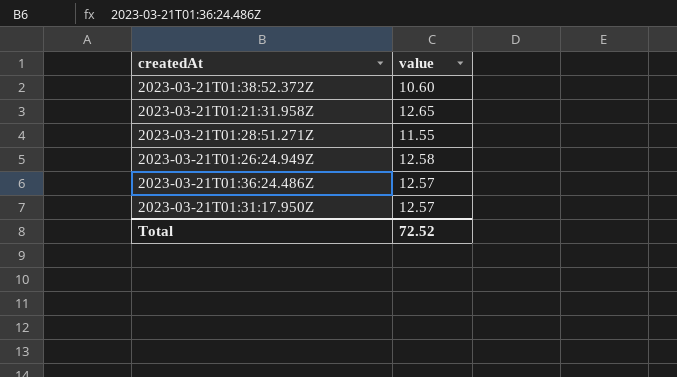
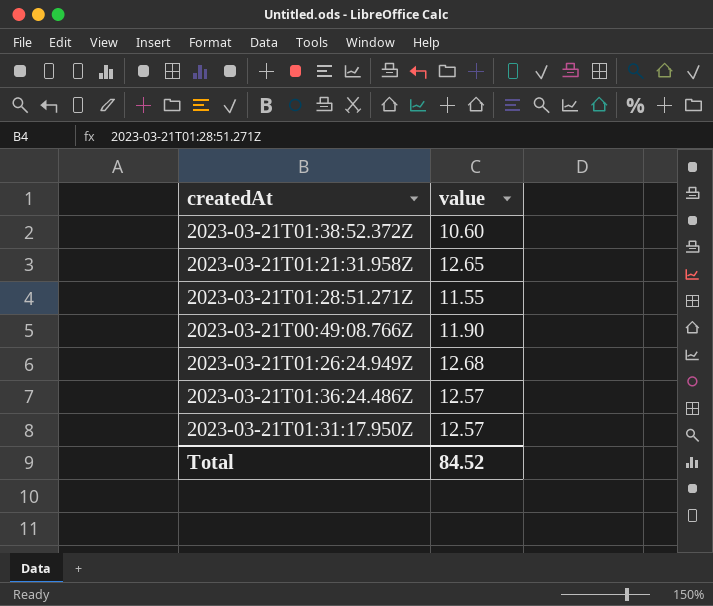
row 2023-03-21T00:49:08.766Z: none -> 11.90
2023-03-21T01:26:24.949Z | value: 12.58 -> 12.68
Total | value: 72.52 -> 84.52

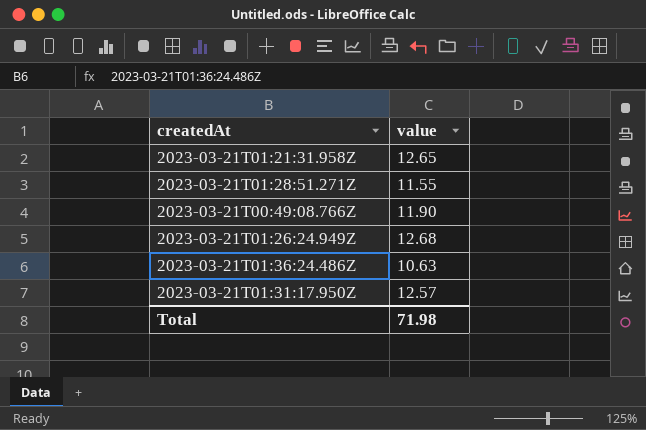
row 2023-03-21T01:38:52.372Z: 10.60 -> none
2023-03-21T01:36:24.486Z | value: 12.57 -> 10.63
Total | value: 84.52 -> 71.98

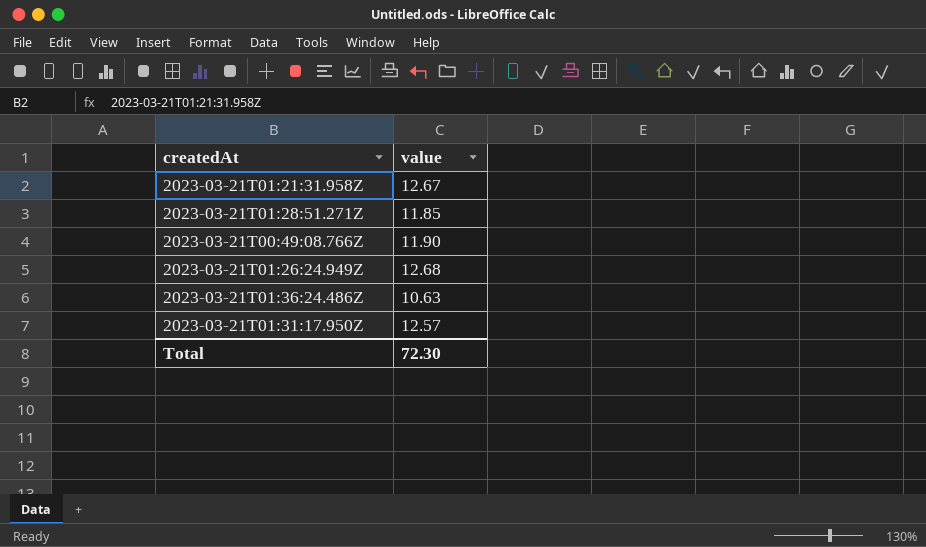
2023-03-21T01:21:31.958Z | value: 12.65 -> 12.67
2023-03-21T01:28:51.271Z | value: 11.55 -> 11.85
Total | value: 71.98 -> 72.30

